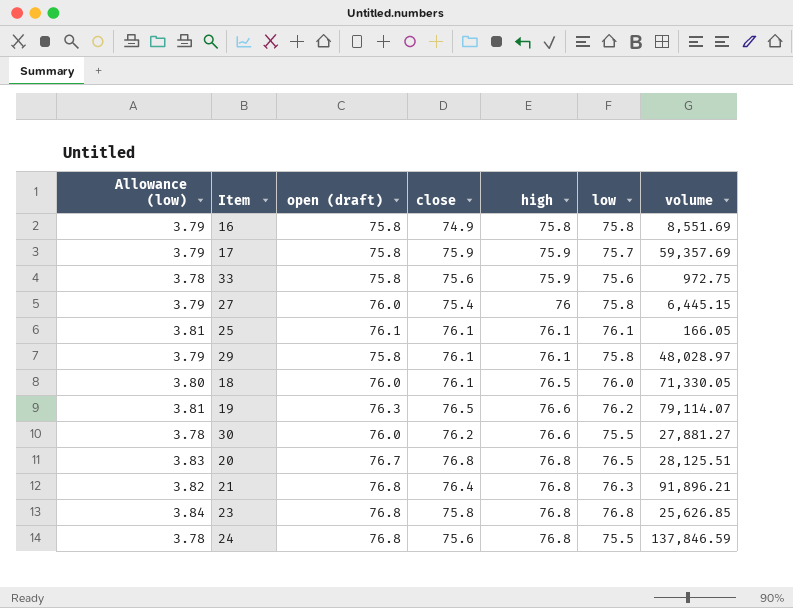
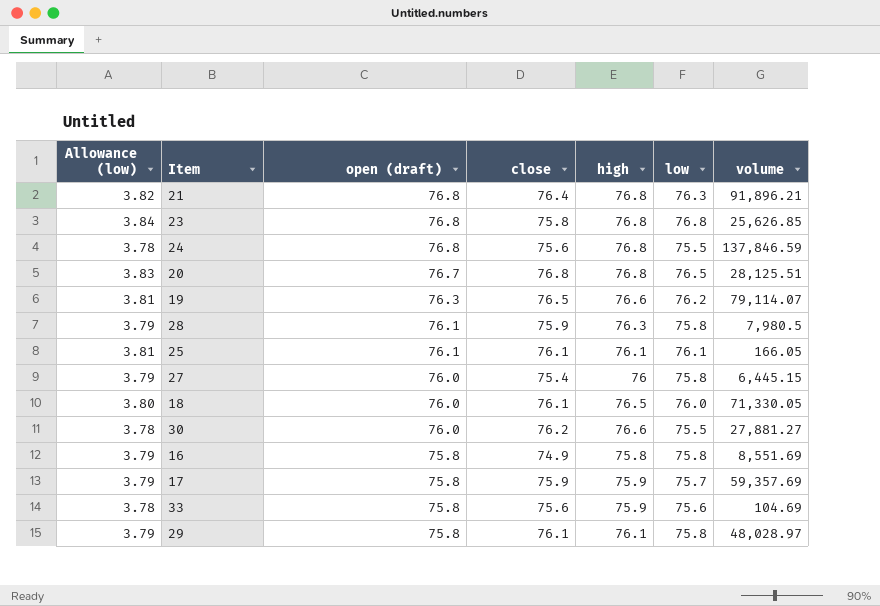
row order: high ascending -> open (draft) descending
row 28: none -> 3.79 | 76.1 | 75.9 | 76.3 | 75.8 | 7,980.5
33 | volume: 972.75 -> 104.69

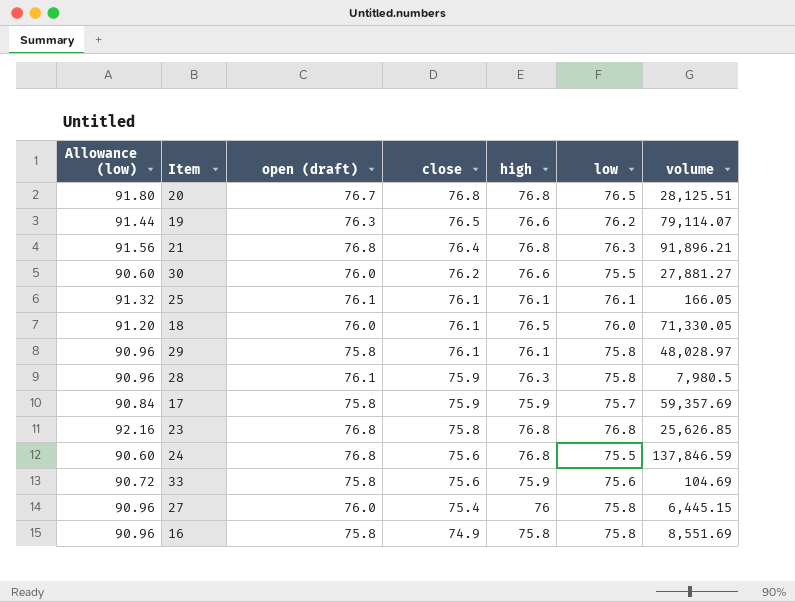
row order: open (draft) descending -> close descending
column Allowance (low) | formula: [low] * 0.05 -> [low] * 1.2

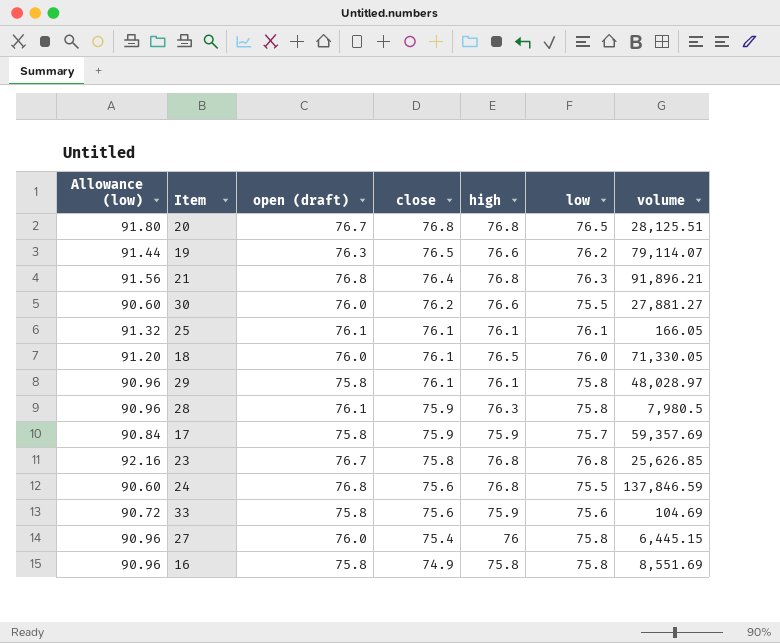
23 | open (draft): 76.8 -> 76.7

